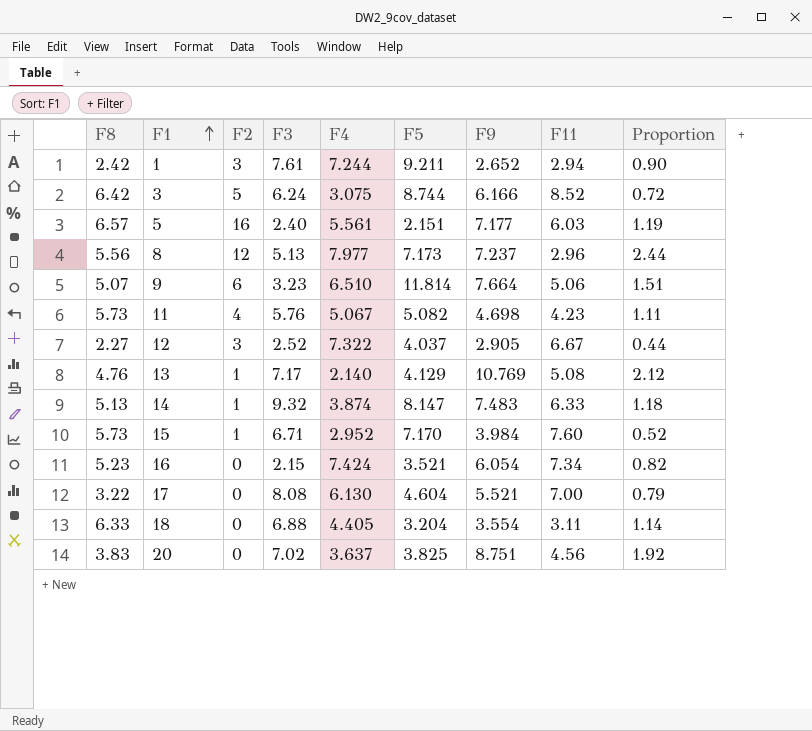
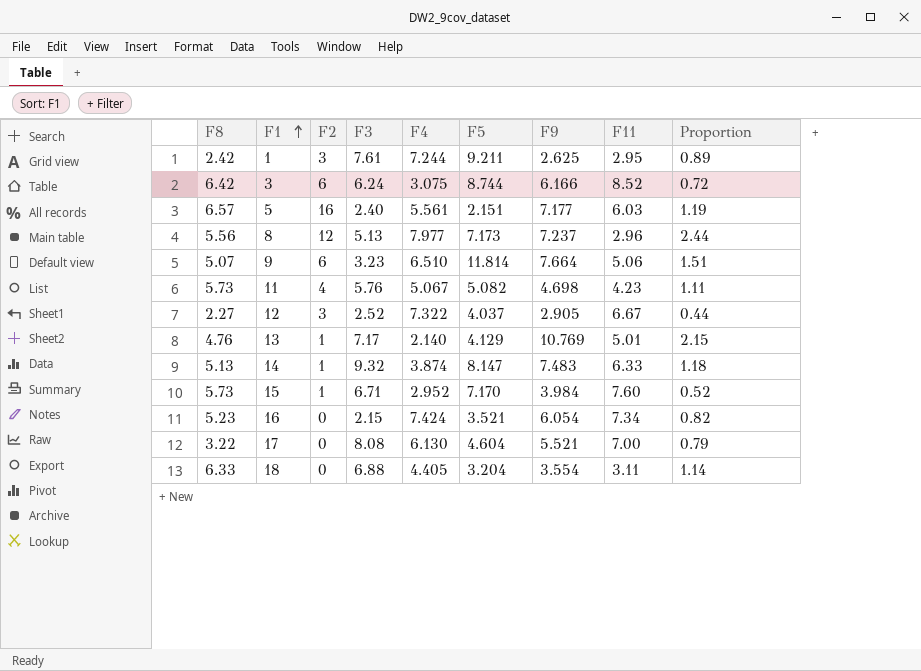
row 20: 3.83 | 0 | 7.02 | 3.637 | 3.825 | 8.751 | 4.56 | 1.92 -> none
1 | F9: 2.652 -> 2.625
1 | F11: 2.94 -> 2.95
1 | Proportion: 0.90 -> 0.89
3 | F2: 5 -> 6
13 | F11: 5.08 -> 5.01
13 | Proportion: 2.12 -> 2.15

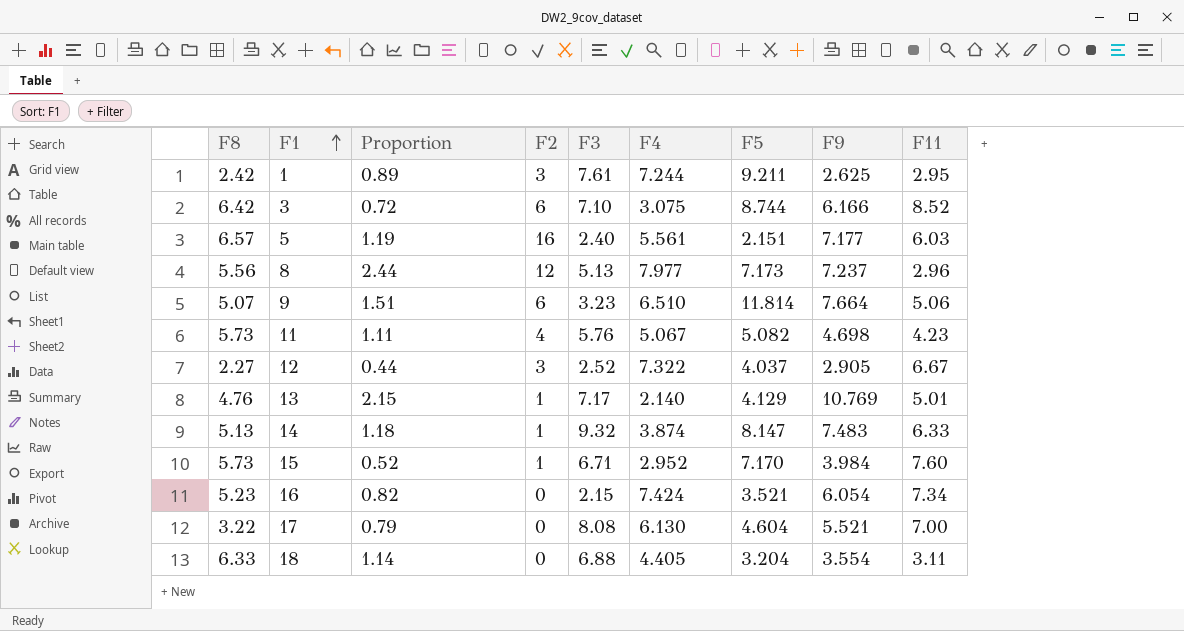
column Proportion | position: 9 -> 3
3 | F3: 6.24 -> 7.10

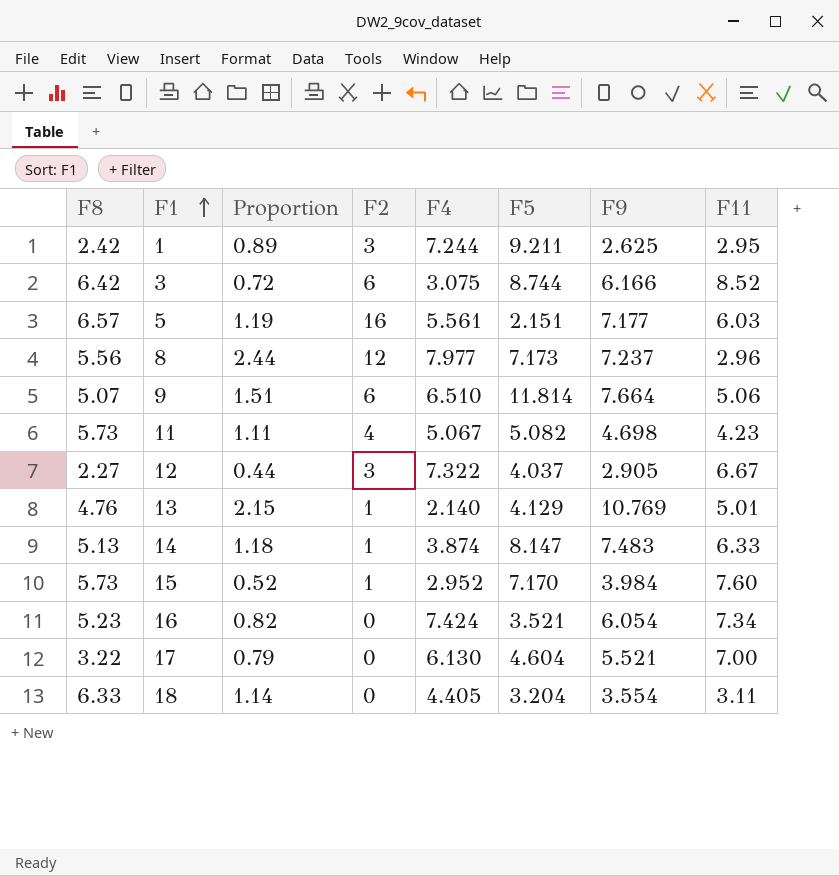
column F3 | position: 5 -> none

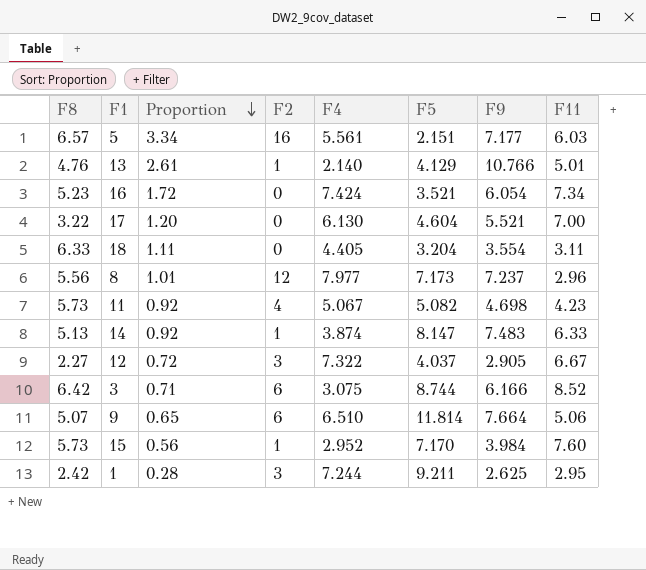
row order: F1 ascending -> Proportion descending
column Proportion | formula: [F9] / [F11] -> [F9] / [F5]
13 | F9: 10.769 -> 10.766

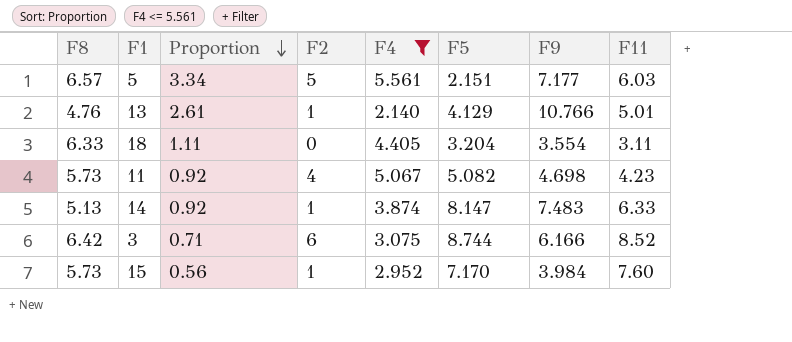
filter: none -> F4 <= 5.561
5 | F2: 16 -> 5

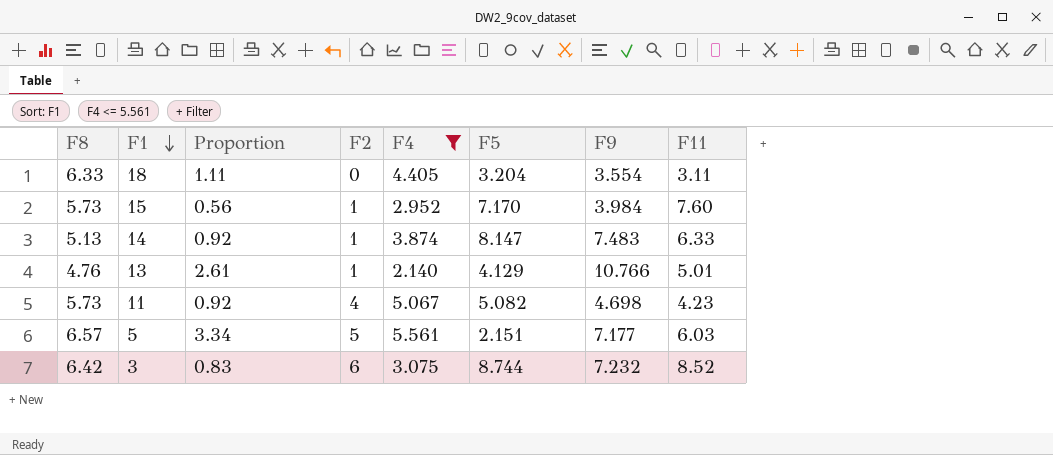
row order: Proportion descending -> F1 descending
3 | Proportion: 0.71 -> 0.83
3 | F9: 6.166 -> 7.232

